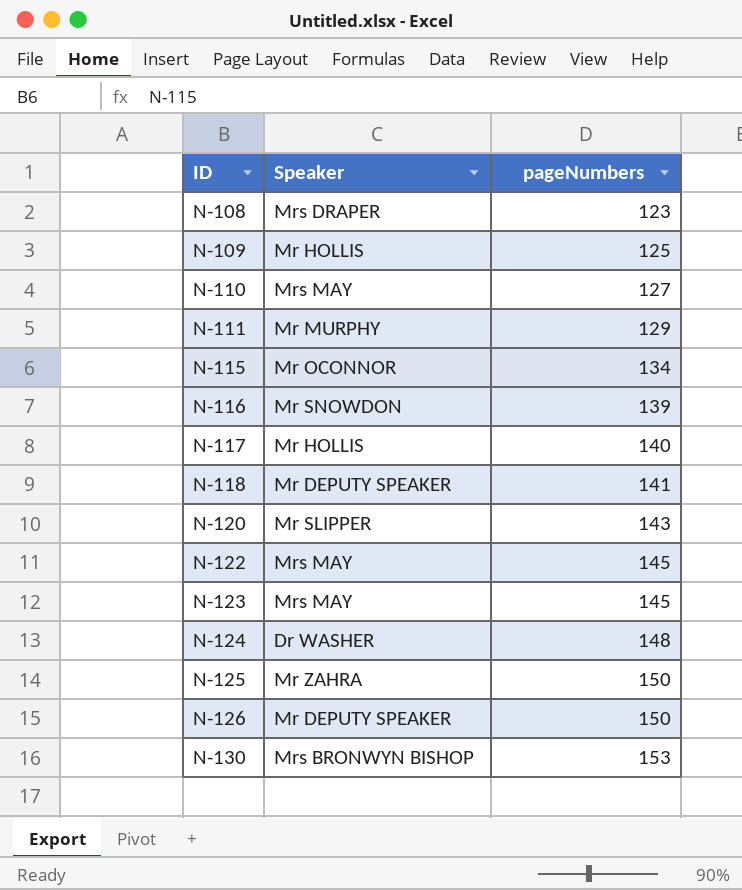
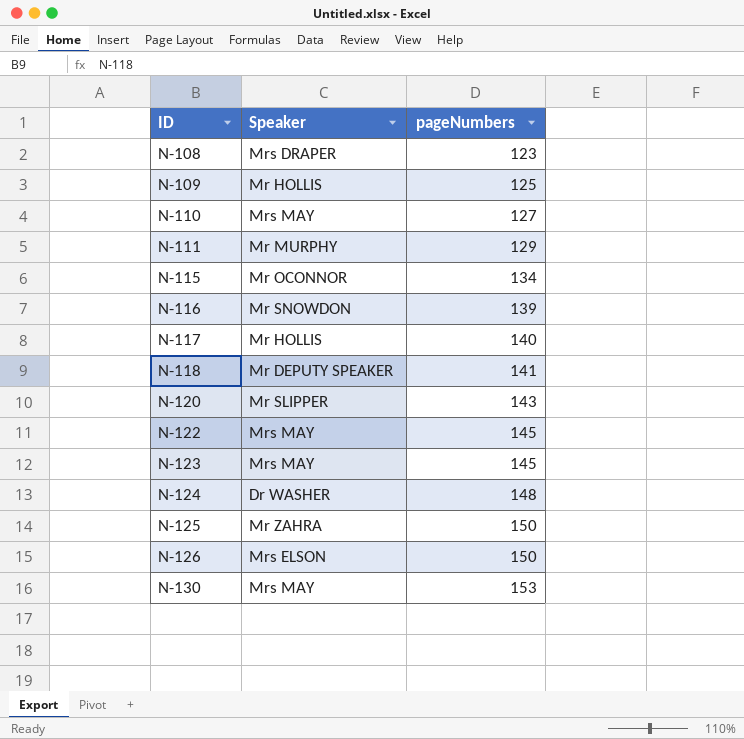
N-126 | Speaker: Mr DEPUTY SPEAKER -> Mrs ELSON
N-130 | Speaker: Mrs BRONWYN BISHOP -> Mrs MAY

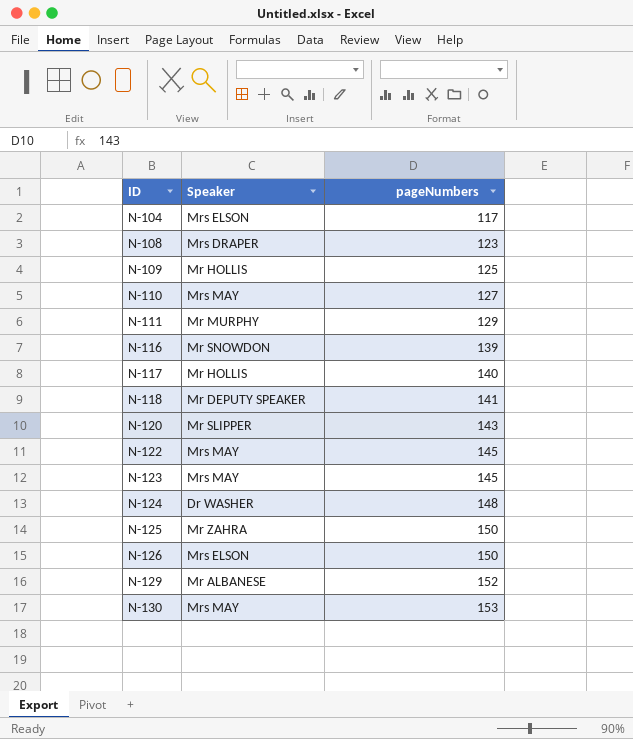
row N-115: Mr OCONNOR | 134 -> none
row N-104: none -> Mrs ELSON | 117
row N-129: none -> Mr ALBANESE | 152

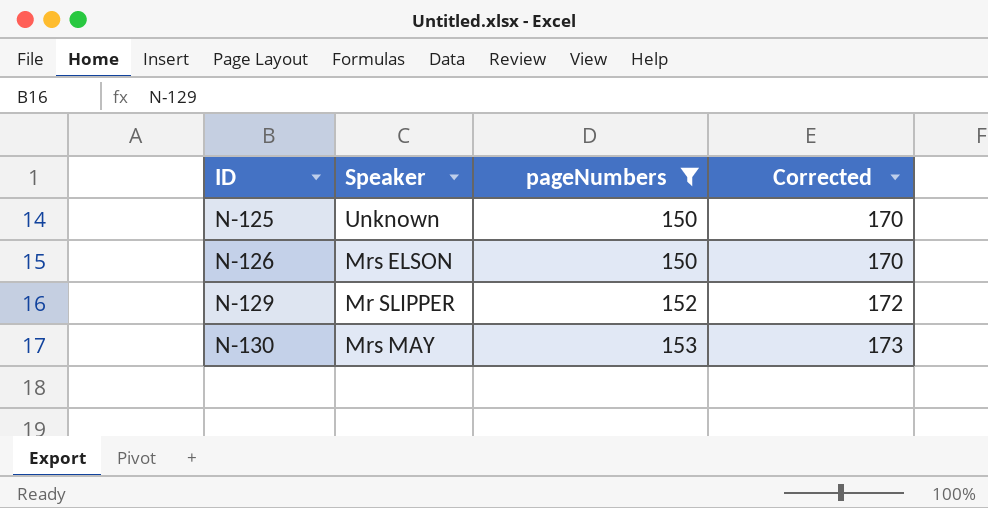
filter: none -> pageNumbers >= 150
column Corrected | formula: none -> [pageNumbers] + 20
N-125 | Speaker: Mr ZAHRA -> Unknown
N-129 | Speaker: Mr ALBANESE -> Mr SLIPPER

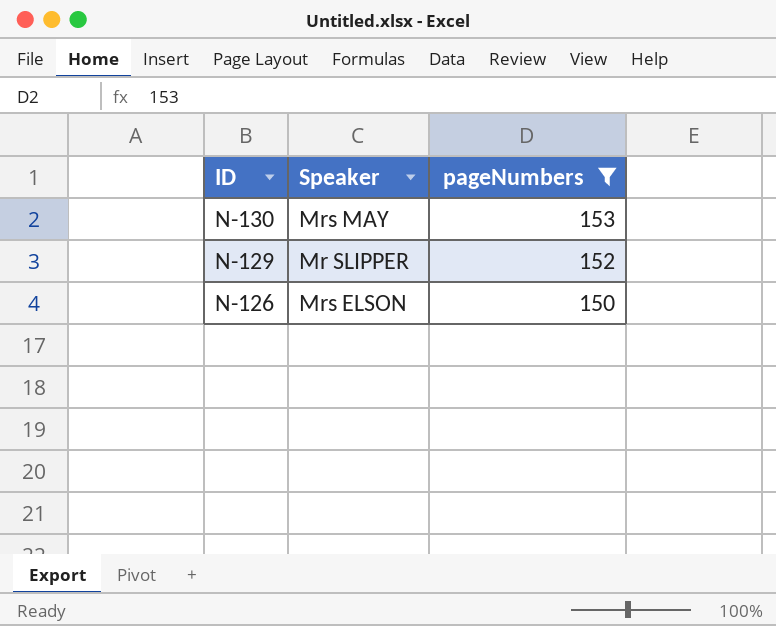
row order: ID ascending -> ID descending
column Corrected | formula: [pageNumbers] + 20 -> none
row N-125: Unknown | 150 | 170 -> none

